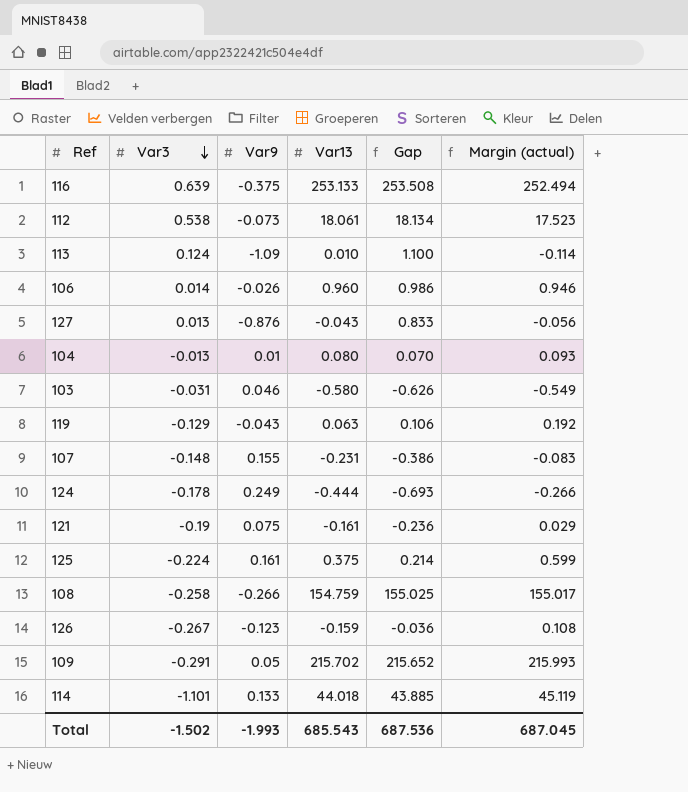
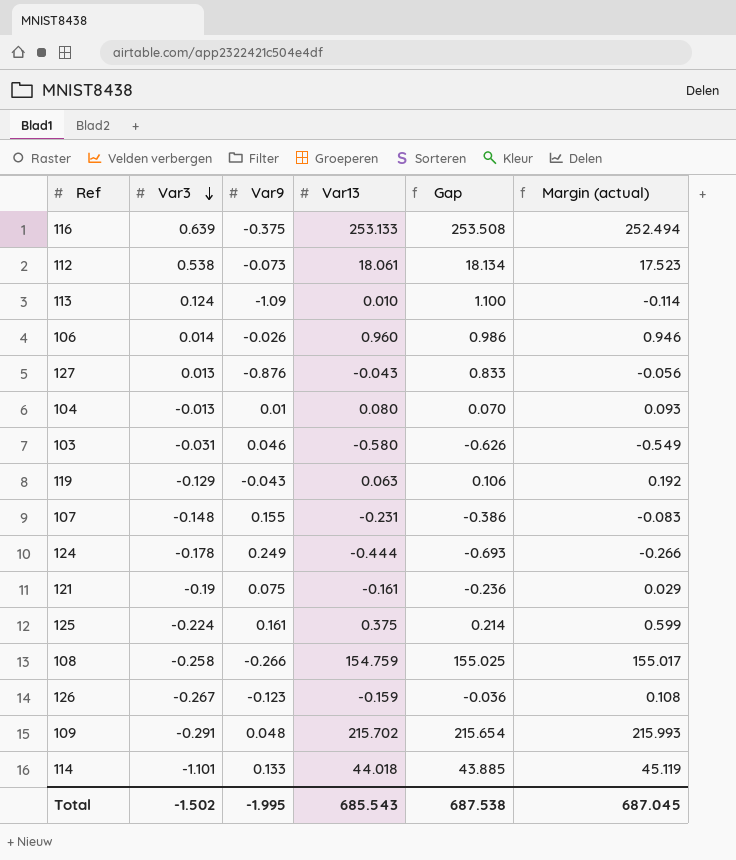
109 | Var9: 0.05 -> 0.048
109 | Gap: 215.652 -> 215.654
Total | Var9: -1.993 -> -1.995
Total | Gap: 687.536 -> 687.538

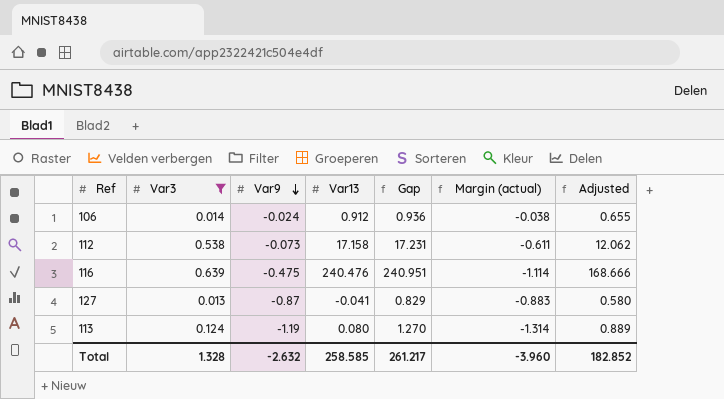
filter: none -> Var3 >= 0.013
row order: Var3 descending -> Var9 descending
column Margin (actual) | formula: [Var13] - [Var3] -> [Var9] - [Var3]
column Adjusted | formula: none -> [Gap] * 0.7
106 | Var9: -0.026 -> -0.024
106 | Var13: 0.960 -> 0.912
106 | Gap: 0.986 -> 0.936
112 | Var13: 18.061 -> 17.158
112 | Gap: 18.134 -> 17.231
116 | Var9: -0.375 -> -0.475
116 | Var13: 253.133 -> 240.476
116 | Gap: 253.508 -> 240.951
127 | Var9: -0.876 -> -0.87
127 | Var13: -0.043 -> -0.041
127 | Gap: 0.833 -> 0.829
113 | Var9: -1.09 -> -1.19
113 | Var13: 0.010 -> 0.080
113 | Gap: 1.100 -> 1.270
Total | Var3: -1.502 -> 1.328
Total | Var9: -1.995 -> -2.632
Total | Var13: 685.543 -> 258.585
Total | Gap: 687.538 -> 261.217
Total | Margin (actual): 687.045 -> -3.960

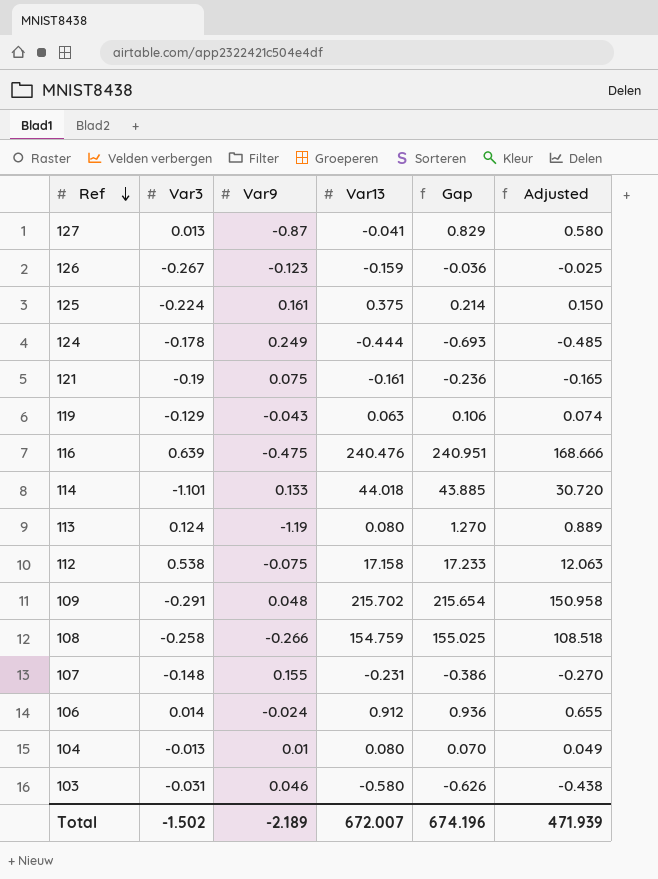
filter: Var3 >= 0.013 -> none
row order: Var9 descending -> Ref descending
column Margin (actual) | formula: [Var9] - [Var3] -> none
112 | Var9: -0.073 -> -0.075
112 | Gap: 17.231 -> 17.233
112 | Adjusted: 12.062 -> 12.063
Total | Var3: 1.328 -> -1.502
Total | Var9: -2.632 -> -2.189
Total | Var13: 258.585 -> 672.007
Total | Gap: 261.217 -> 674.196
Total | Adjusted: 182.852 -> 471.939

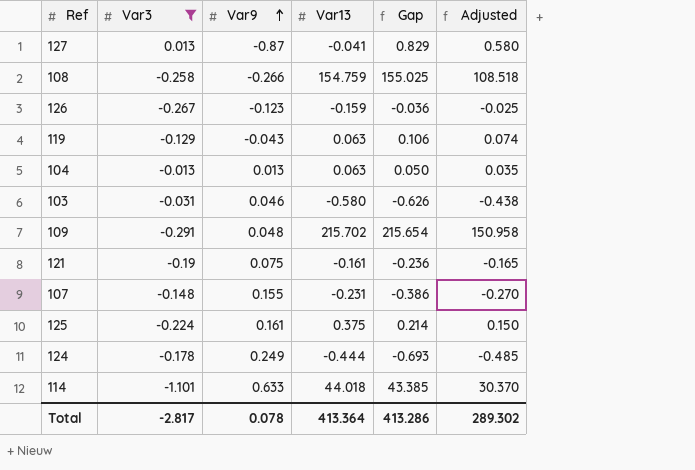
filter: none -> Var3 <= 0.013
row order: Ref descending -> Var9 ascending
104 | Var9: 0.01 -> 0.013
104 | Var13: 0.080 -> 0.063
104 | Gap: 0.070 -> 0.050
104 | Adjusted: 0.049 -> 0.035
114 | Var9: 0.133 -> 0.633
114 | Gap: 43.885 -> 43.385
114 | Adjusted: 30.720 -> 30.370
Total | Var3: -1.502 -> -2.817
Total | Var9: -2.189 -> 0.078
Total | Var13: 672.007 -> 413.364
Total | Gap: 674.196 -> 413.286
Total | Adjusted: 471.939 -> 289.302

